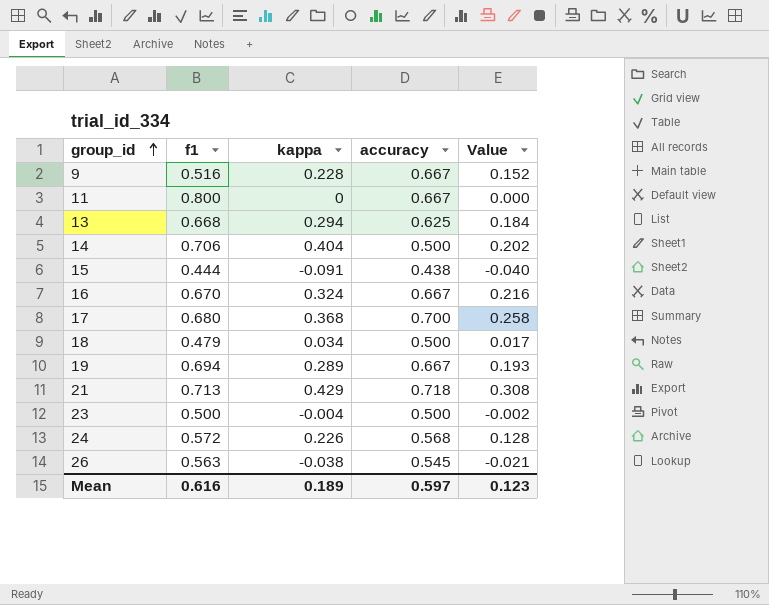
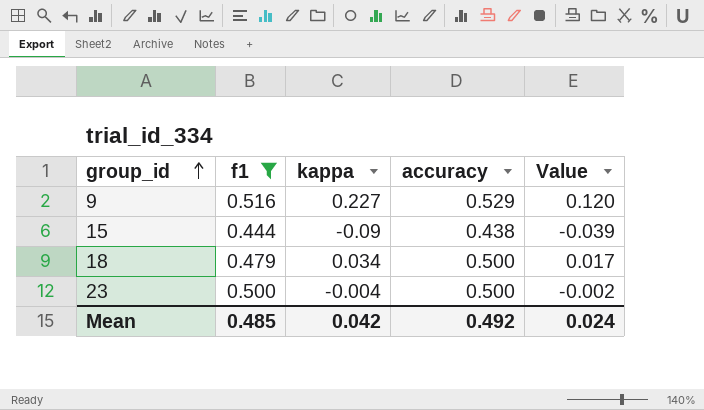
filter: none -> f1 <= 0.516
9 | kappa: 0.228 -> 0.227
9 | accuracy: 0.667 -> 0.529
9 | Value: 0.152 -> 0.120
15 | kappa: -0.091 -> -0.09
15 | Value: -0.040 -> -0.039
Mean | f1: 0.616 -> 0.485
Mean | kappa: 0.189 -> 0.042
Mean | accuracy: 0.597 -> 0.492
Mean | Value: 0.123 -> 0.024

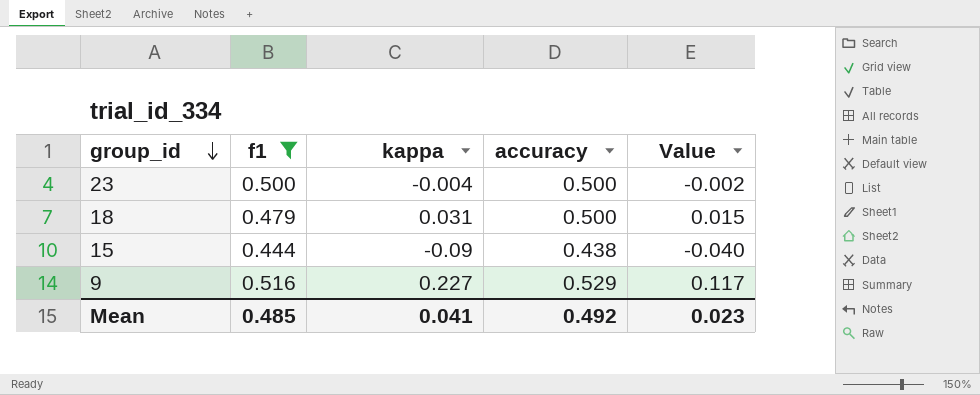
row order: group_id ascending -> group_id descending
column Value | formula: [kappa] * [accuracy] -> [f1] * [kappa]
18 | kappa: 0.034 -> 0.031
Mean | kappa: 0.042 -> 0.041
Mean | Value: 0.024 -> 0.023

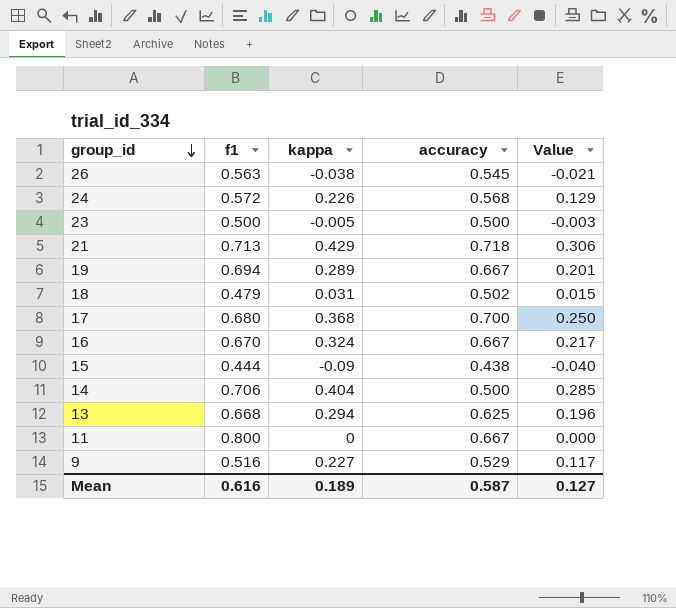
filter: f1 <= 0.516 -> none
23 | kappa: -0.004 -> -0.005
23 | Value: -0.002 -> -0.003
18 | accuracy: 0.500 -> 0.502
Mean | f1: 0.485 -> 0.616
Mean | kappa: 0.041 -> 0.189
Mean | accuracy: 0.492 -> 0.587
Mean | Value: 0.023 -> 0.127

